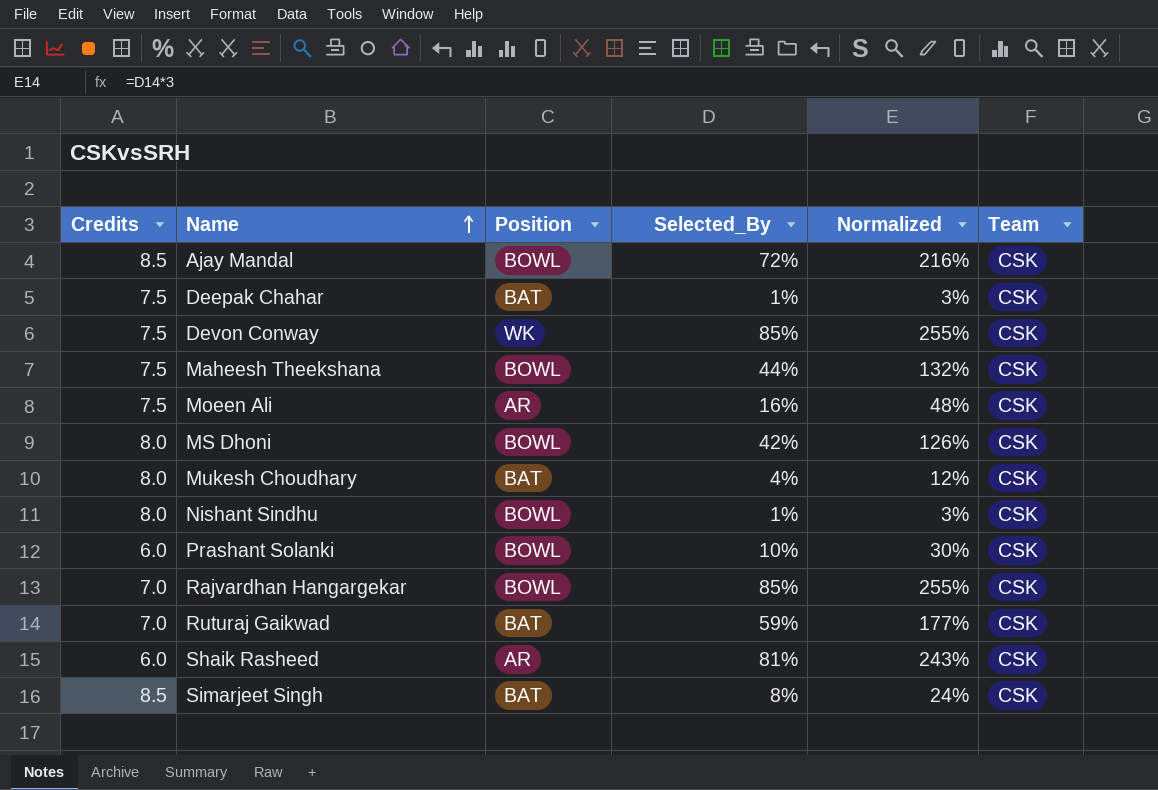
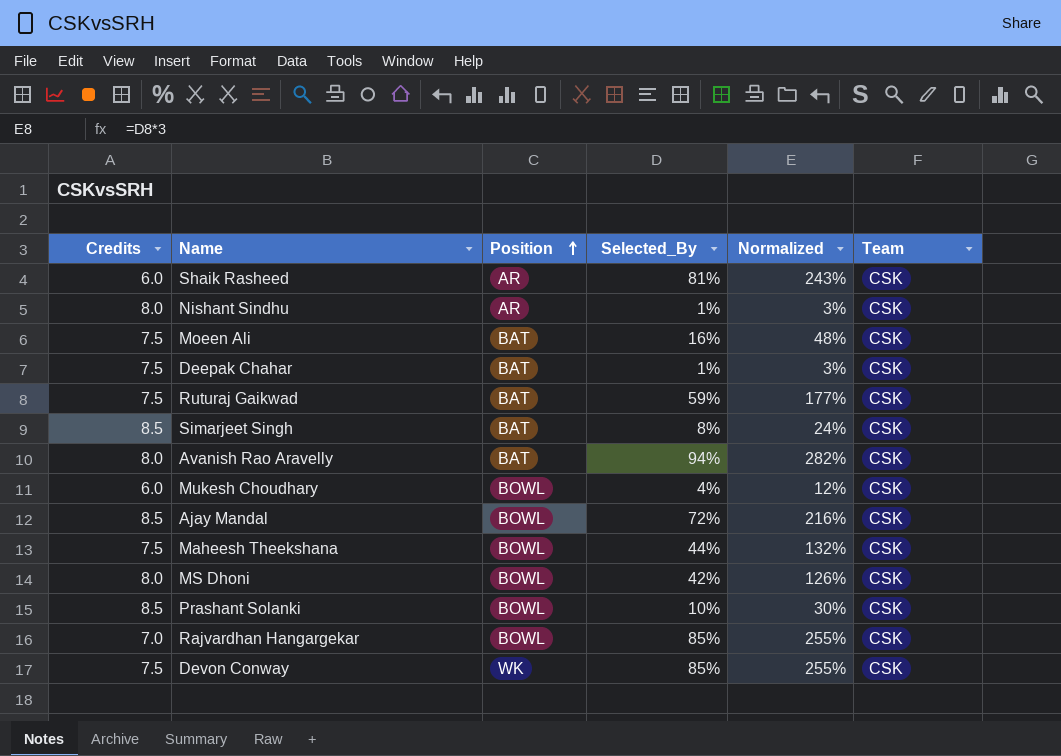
row order: Name ascending -> Position ascending
Nishant Sindhu | Position: BOWL -> AR
Moeen Ali | Position: AR -> BAT
Ruturaj Gaikwad | Credits: 7.0 -> 7.5
row Avanish Rao Aravelly: none -> 8.0 | BAT | 94% | 282% | CSK
Mukesh Choudhary | Credits: 8.0 -> 6.0
Mukesh Choudhary | Position: BAT -> BOWL
Prashant Solanki | Credits: 6.0 -> 8.5

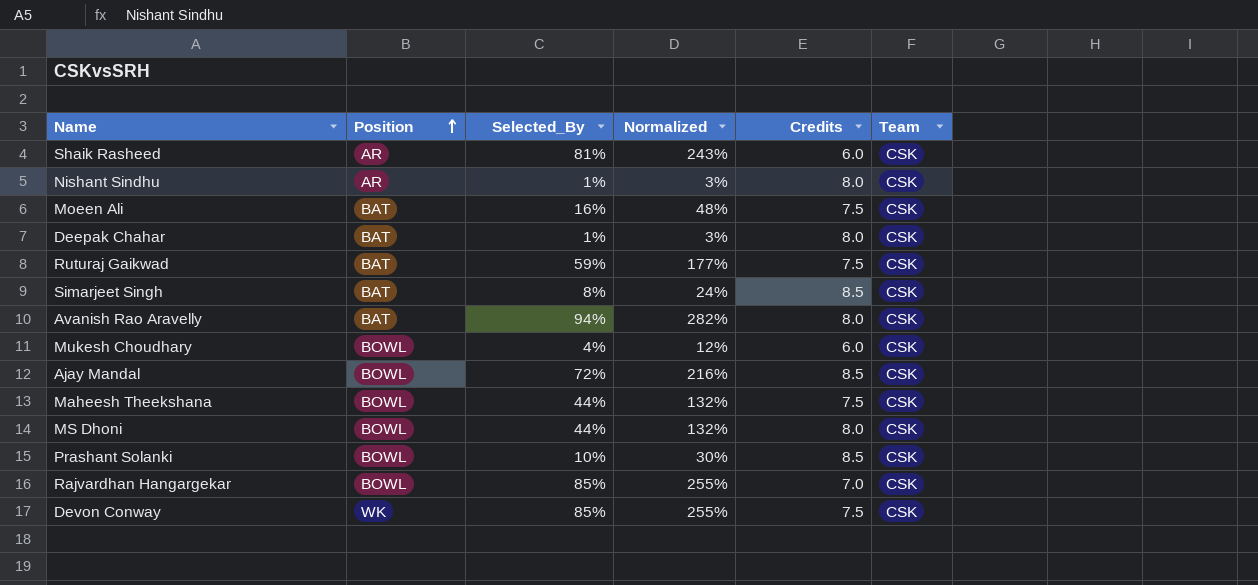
column Credits | position: 1 -> 5
Deepak Chahar | Credits: 7.5 -> 8.0
MS Dhoni | Selected_By: 42% -> 44%
MS Dhoni | Normalized: 126% -> 132%

